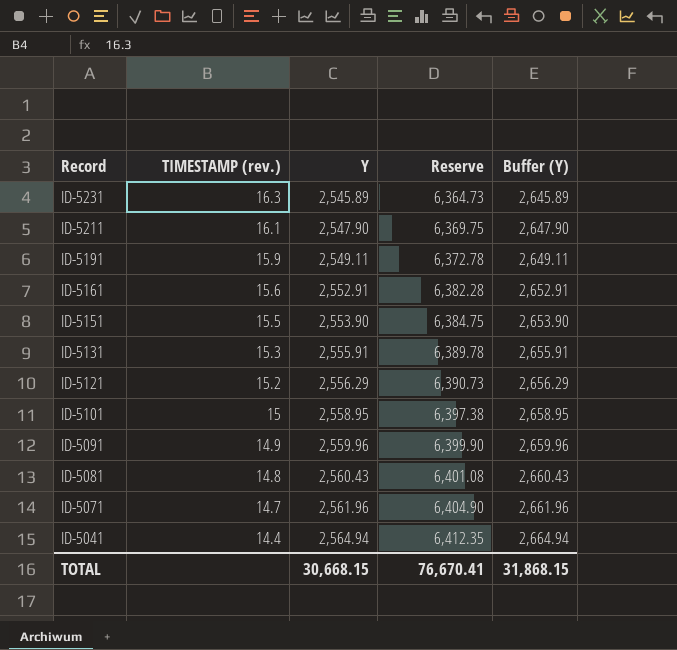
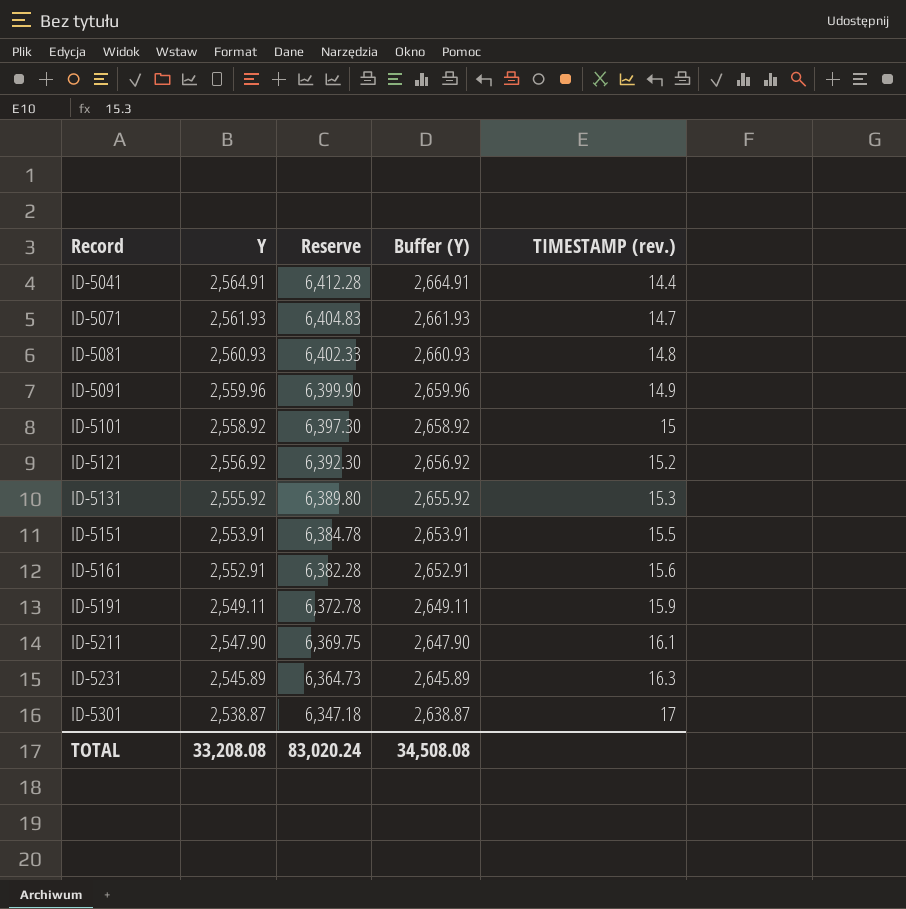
row order: Record descending -> Record ascending
column TIMESTAMP (rev.) | position: 2 -> 5
ID-5041 | Y: 2,564.94 -> 2,564.91
ID-5041 | Reserve: 6,412.35 -> 6,412.28
ID-5041 | Buffer (Y): 2,664.94 -> 2,664.91
ID-5071 | Y: 2,561.96 -> 2,561.93
ID-5071 | Reserve: 6,404.90 -> 6,404.83
ID-5071 | Buffer (Y): 2,661.96 -> 2,661.93
ID-5081 | Y: 2,560.43 -> 2,560.93
ID-5081 | Reserve: 6,401.08 -> 6,402.33
ID-5081 | Buffer (Y): 2,660.43 -> 2,660.93
ID-5101 | Y: 2,558.95 -> 2,558.92
ID-5101 | Reserve: 6,397.38 -> 6,397.30
ID-5101 | Buffer (Y): 2,658.95 -> 2,658.92
ID-5121 | Y: 2,556.29 -> 2,556.92
ID-5121 | Reserve: 6,390.73 -> 6,392.30
ID-5121 | Buffer (Y): 2,656.29 -> 2,656.92
ID-5131 | Y: 2,555.91 -> 2,555.92
ID-5131 | Reserve: 6,389.78 -> 6,389.80
ID-5131 | Buffer (Y): 2,655.91 -> 2,655.92
ID-5151 | Y: 2,553.90 -> 2,553.91
ID-5151 | Reserve: 6,384.75 -> 6,384.78
ID-5151 | Buffer (Y): 2,653.90 -> 2,653.91
row ID-5301: none -> 2,538.87 | 6,347.18 | 2,638.87 | 17
TOTAL | Y: 30,668.15 -> 33,208.08
TOTAL | Reserve: 76,670.41 -> 83,020.24
TOTAL | Buffer (Y): 31,868.15 -> 34,508.08

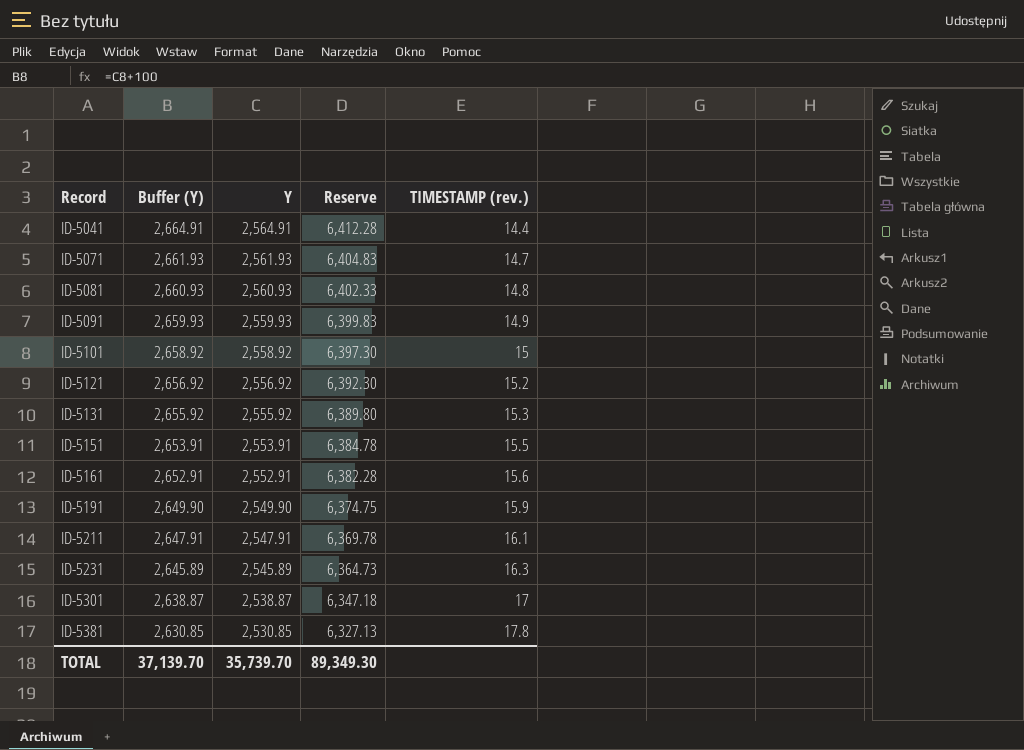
column Buffer (Y) | position: 4 -> 2
ID-5091 | Buffer (Y): 2,659.96 -> 2,659.93
ID-5091 | Y: 2,559.96 -> 2,559.93
ID-5091 | Reserve: 6,399.90 -> 6,399.83
ID-5191 | Buffer (Y): 2,649.11 -> 2,649.90
ID-5191 | Y: 2,549.11 -> 2,549.90
ID-5191 | Reserve: 6,372.78 -> 6,374.75
ID-5211 | Buffer (Y): 2,647.90 -> 2,647.91
ID-5211 | Y: 2,547.90 -> 2,547.91
ID-5211 | Reserve: 6,369.75 -> 6,369.78
row ID-5381: none -> 2,630.85 | 2,530.85 | 6,327.13 | 17.8
TOTAL | Buffer (Y): 34,508.08 -> 37,139.70
TOTAL | Y: 33,208.08 -> 35,739.70
TOTAL | Reserve: 83,020.24 -> 89,349.30

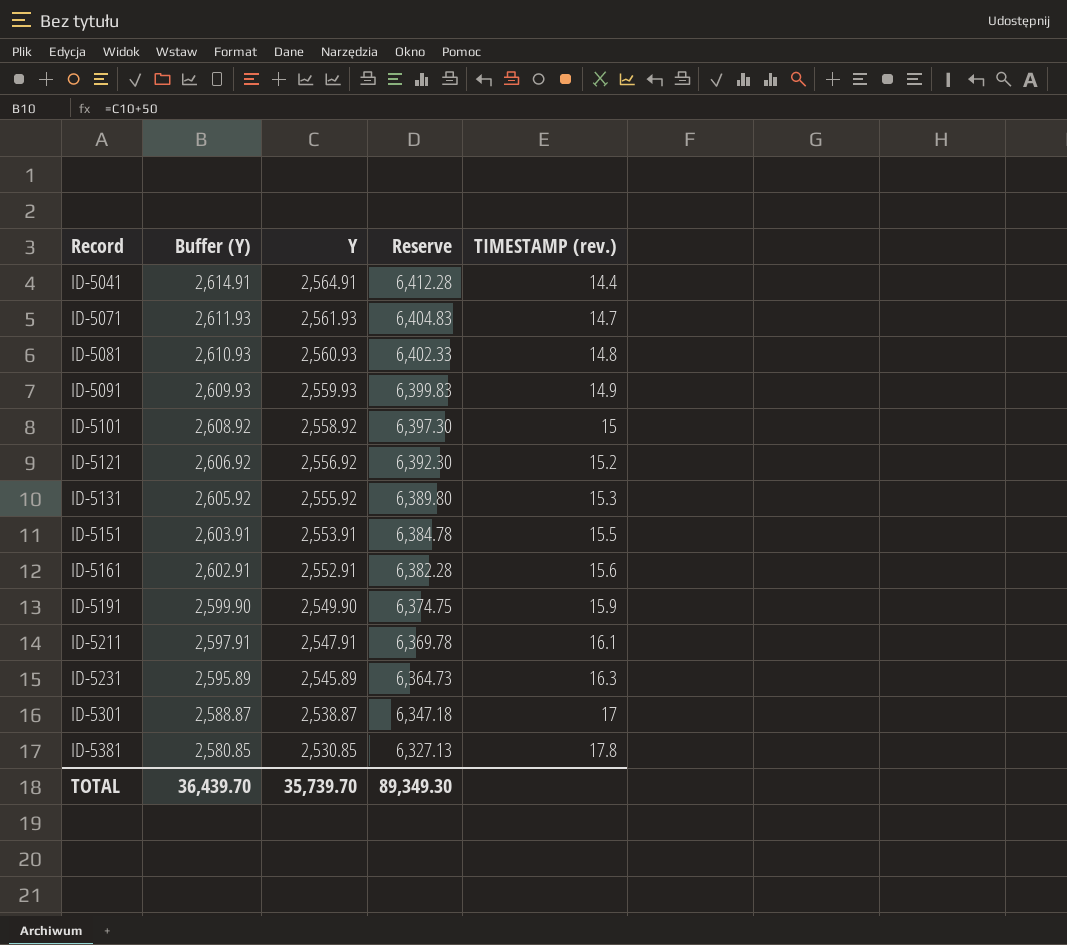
column Buffer (Y) | formula: [Y] + 100 -> [Y] + 50
TOTAL | Buffer (Y): 37,139.70 -> 36,439.70

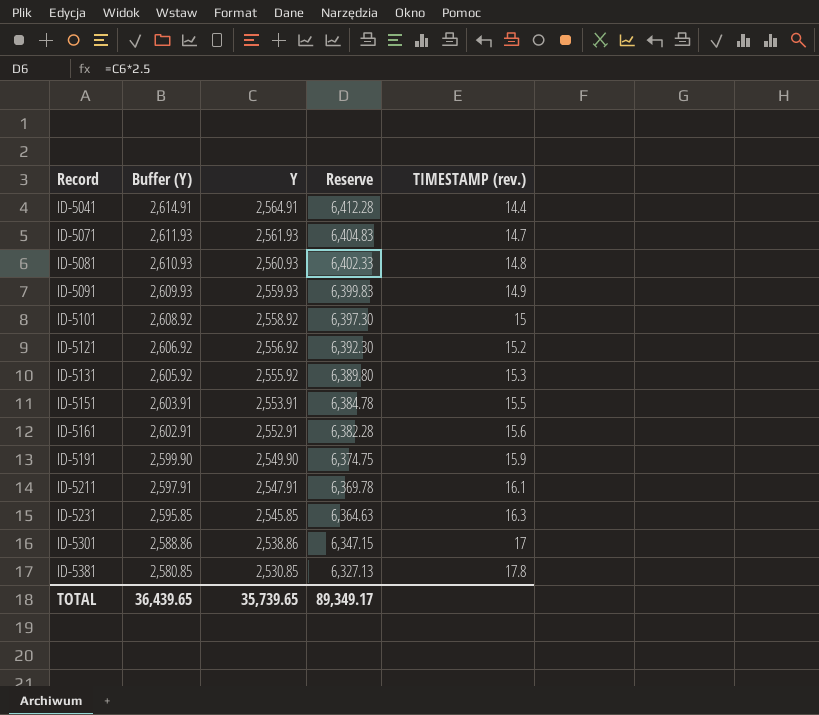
ID-5231 | Buffer (Y): 2,595.89 -> 2,595.85
ID-5231 | Y: 2,545.89 -> 2,545.85
ID-5231 | Reserve: 6,364.73 -> 6,364.63
ID-5301 | Buffer (Y): 2,588.87 -> 2,588.86
ID-5301 | Y: 2,538.87 -> 2,538.86
ID-5301 | Reserve: 6,347.18 -> 6,347.15
TOTAL | Buffer (Y): 36,439.70 -> 36,439.65
TOTAL | Y: 35,739.70 -> 35,739.65
TOTAL | Reserve: 89,349.30 -> 89,349.17

